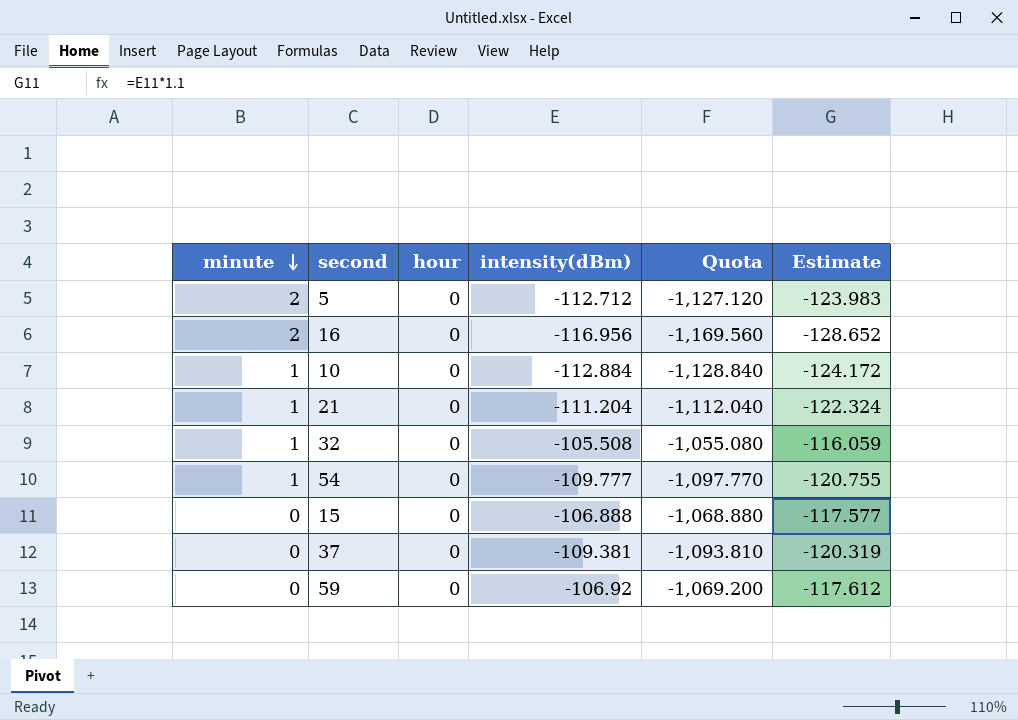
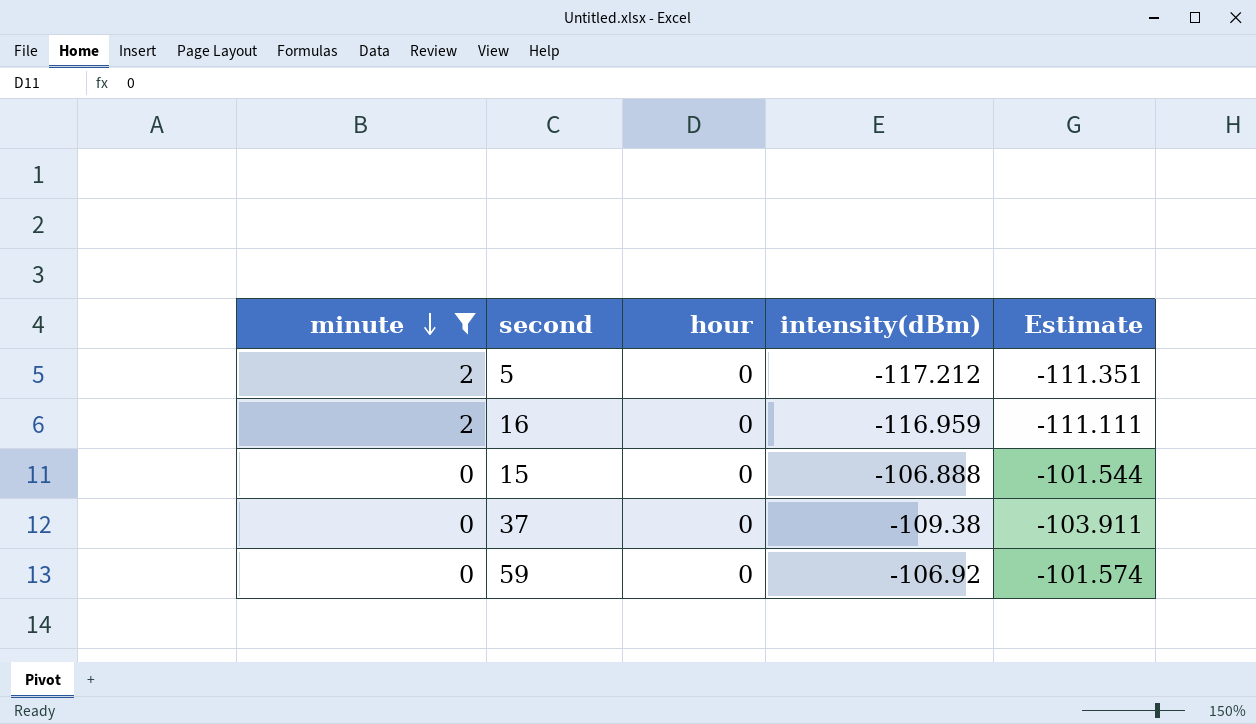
filter: none -> minute != 1
column Quota | formula: [intensity(dBm)] * 10 -> none
column Estimate | formula: [intensity(dBm)] * 1.1 -> [intensity(dBm)] * 0.95
5 | intensity(dBm): -112.712 -> -117.212
16 | intensity(dBm): -116.956 -> -116.959
37 | intensity(dBm): -109.381 -> -109.38

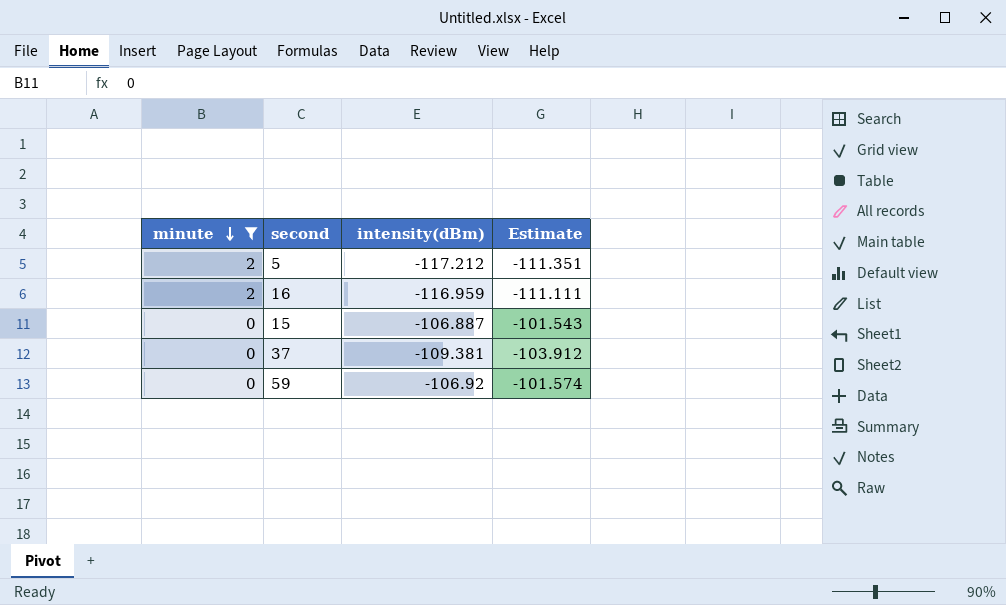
column hour | position: 3 -> none
15 | intensity(dBm): -106.888 -> -106.887
15 | Estimate: -101.544 -> -101.543
37 | intensity(dBm): -109.38 -> -109.381
37 | Estimate: -103.911 -> -103.912

